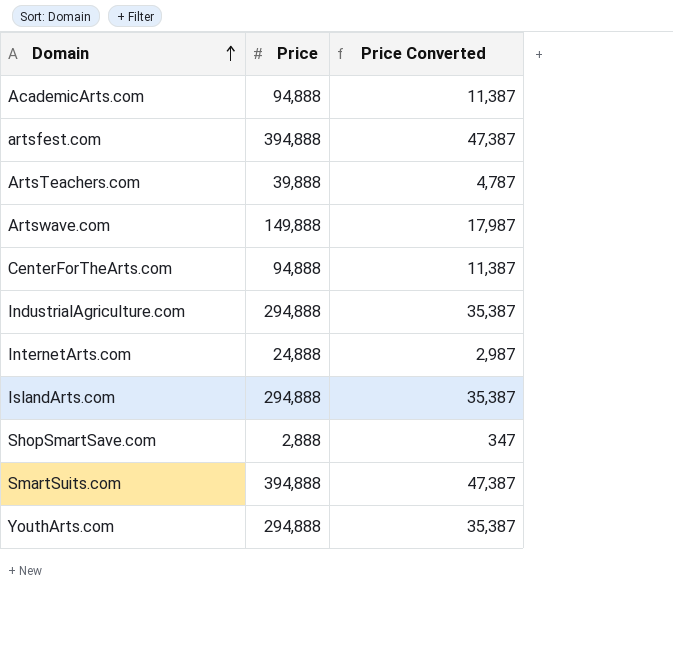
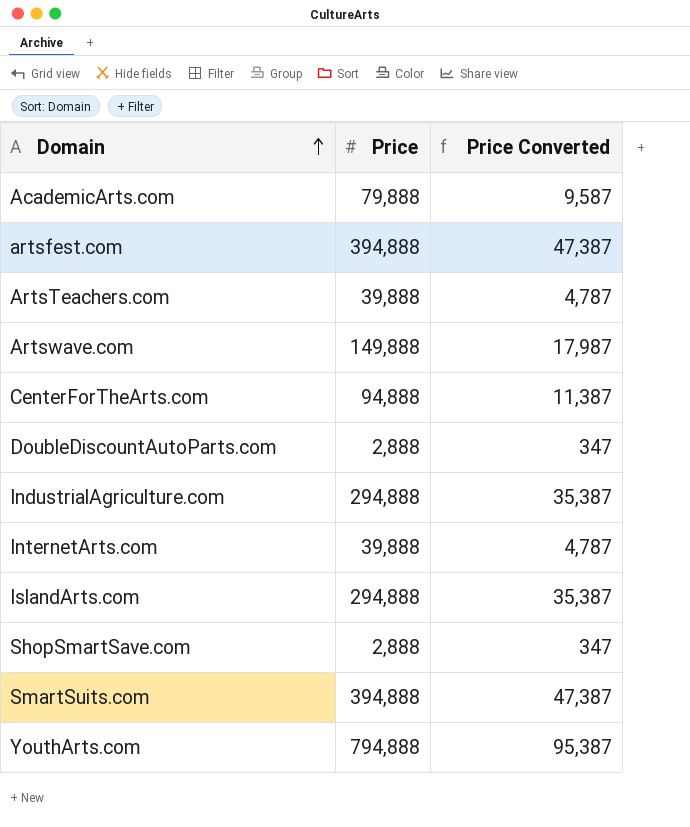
AcademicArts.com | Price: 94,888 -> 79,888
AcademicArts.com | Price Converted: 11,387 -> 9,587
row DoubleDiscountAutoParts.com: none -> 2,888 | 347
InternetArts.com | Price: 24,888 -> 39,888
InternetArts.com | Price Converted: 2,987 -> 4,787
YouthArts.com | Price: 294,888 -> 794,888
YouthArts.com | Price Converted: 35,387 -> 95,387

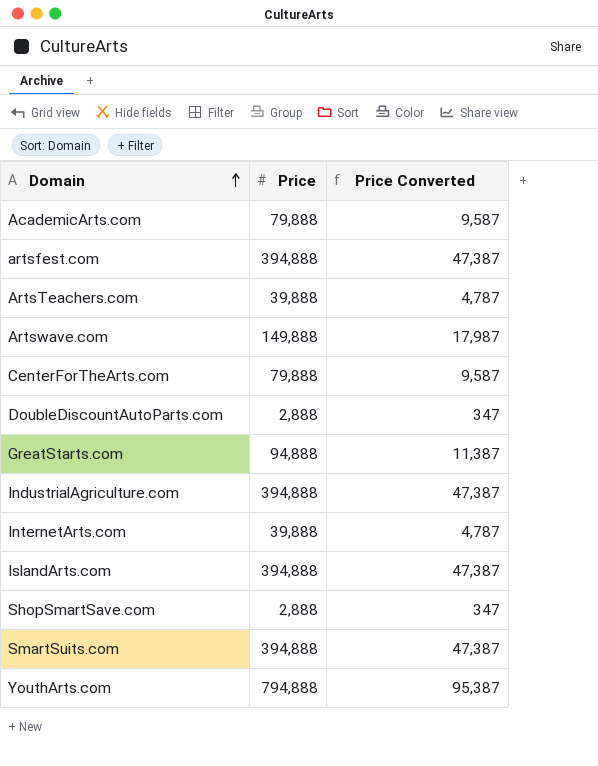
CenterForTheArts.com | Price: 94,888 -> 79,888
CenterForTheArts.com | Price Converted: 11,387 -> 9,587
row GreatStarts.com: none -> 94,888 | 11,387
IndustrialAgriculture.com | Price: 294,888 -> 394,888
IndustrialAgriculture.com | Price Converted: 35,387 -> 47,387
IslandArts.com | Price: 294,888 -> 394,888
IslandArts.com | Price Converted: 35,387 -> 47,387

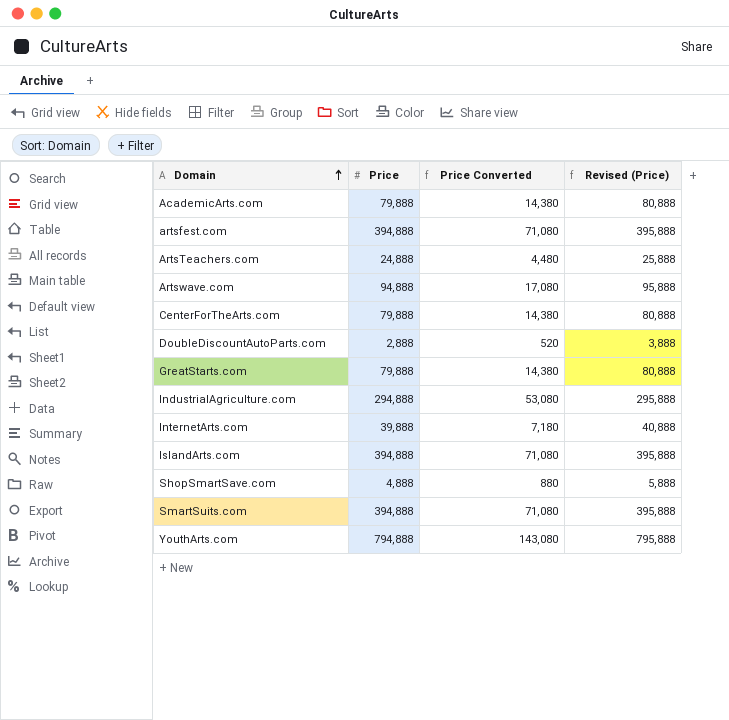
column Price Converted | formula: [Price] * 0.12 -> [Price] * 0.18
column Revised (Price) | formula: none -> [Price] + 1000
ArtsTeachers.com | Price: 39,888 -> 24,888
Artswave.com | Price: 149,888 -> 94,888
GreatStarts.com | Price: 94,888 -> 79,888
IndustrialAgriculture.com | Price: 394,888 -> 294,888
ShopSmartSave.com | Price: 2,888 -> 4,888

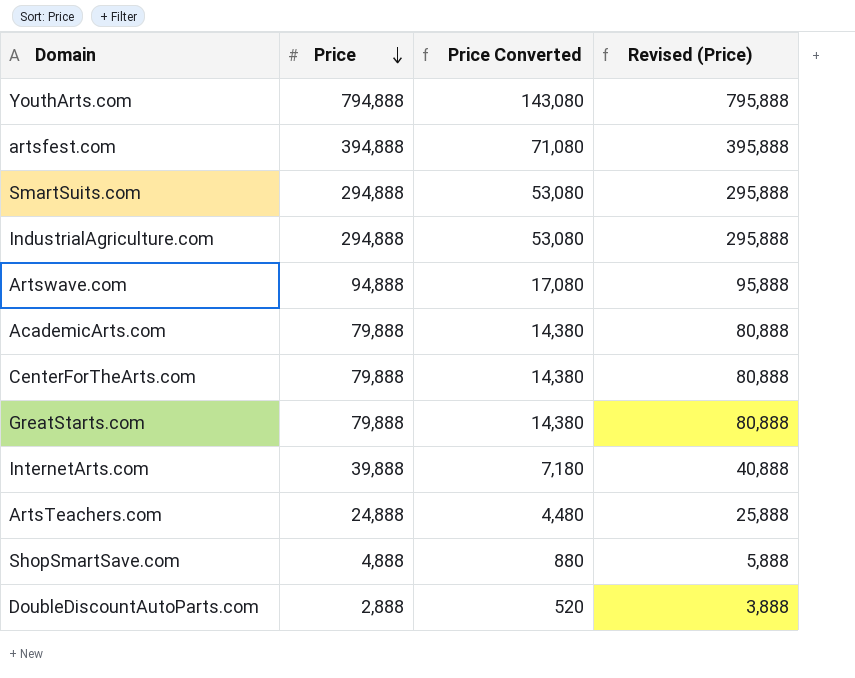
row order: Domain ascending -> Price descending
row IslandArts.com: 394,888 | 71,080 | 395,888 -> none
SmartSuits.com | Price: 394,888 -> 294,888
SmartSuits.com | Price Converted: 71,080 -> 53,080
SmartSuits.com | Revised (Price): 395,888 -> 295,888

